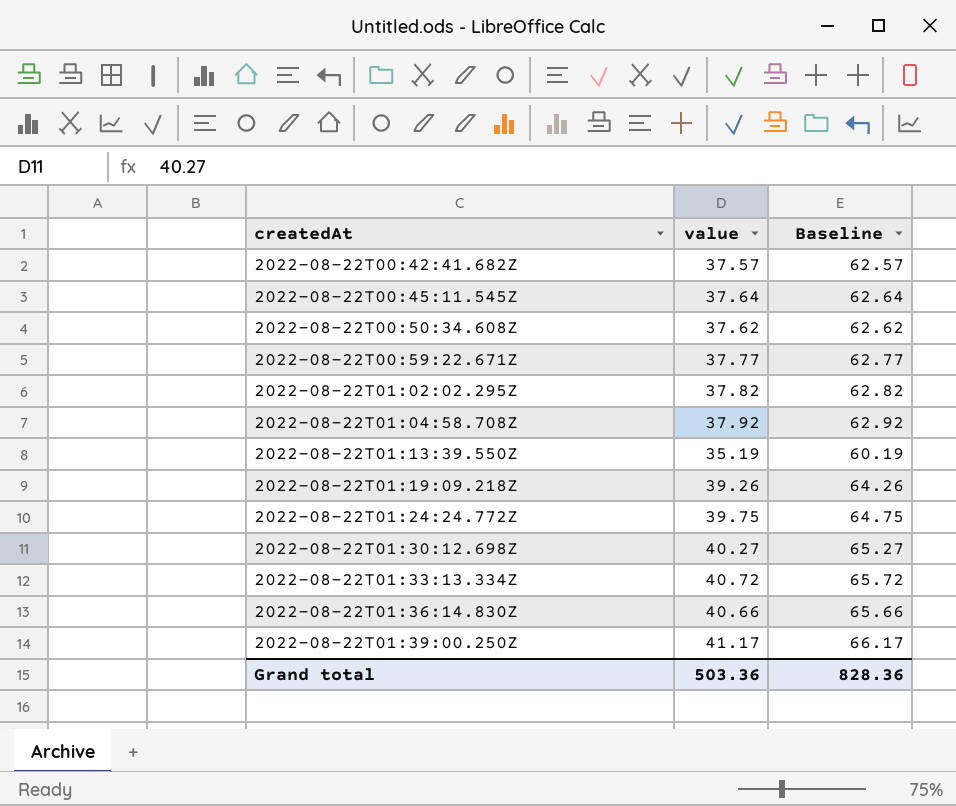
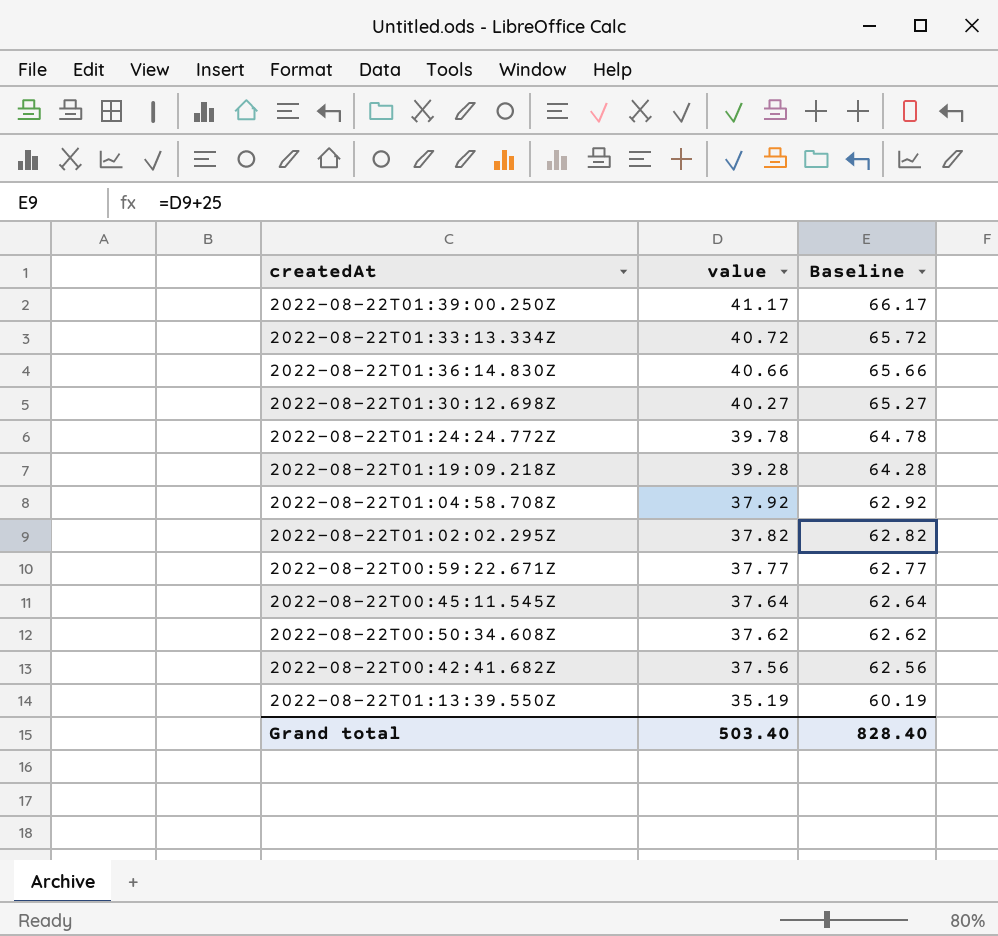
row order: createdAt ascending -> value descending
2022-08-22T01:24:24.772Z | value: 39.75 -> 39.78
2022-08-22T01:24:24.772Z | Baseline: 64.75 -> 64.78
2022-08-22T01:19:09.218Z | value: 39.26 -> 39.28
2022-08-22T01:19:09.218Z | Baseline: 64.26 -> 64.28
2022-08-22T00:42:41.682Z | value: 37.57 -> 37.56
2022-08-22T00:42:41.682Z | Baseline: 62.57 -> 62.56
Grand total | value: 503.36 -> 503.40
Grand total | Baseline: 828.36 -> 828.40

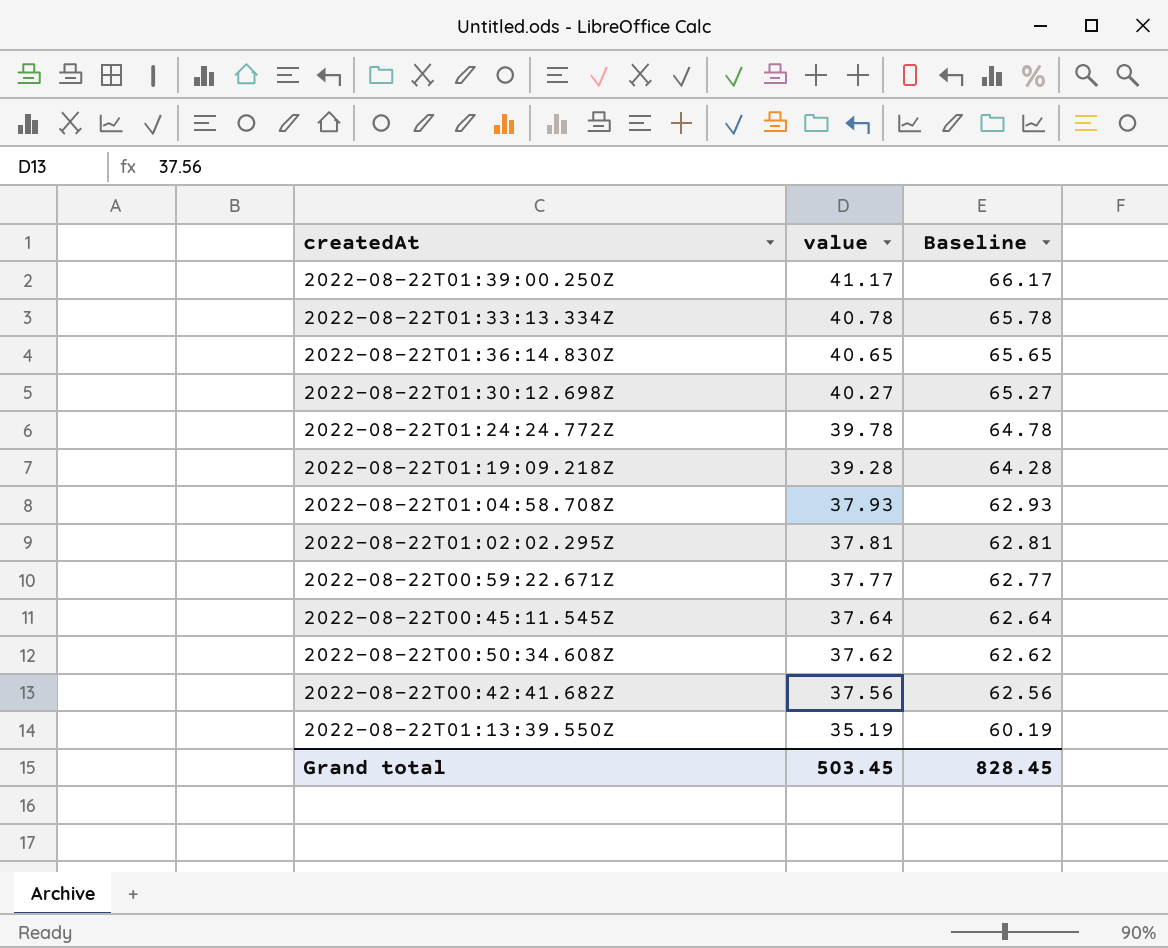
2022-08-22T01:33:13.334Z | value: 40.72 -> 40.78
2022-08-22T01:33:13.334Z | Baseline: 65.72 -> 65.78
2022-08-22T01:36:14.830Z | value: 40.66 -> 40.65
2022-08-22T01:36:14.830Z | Baseline: 65.66 -> 65.65
2022-08-22T01:04:58.708Z | value: 37.92 -> 37.93
2022-08-22T01:04:58.708Z | Baseline: 62.92 -> 62.93
2022-08-22T01:02:02.295Z | value: 37.82 -> 37.81
2022-08-22T01:02:02.295Z | Baseline: 62.82 -> 62.81
Grand total | value: 503.40 -> 503.45
Grand total | Baseline: 828.40 -> 828.45

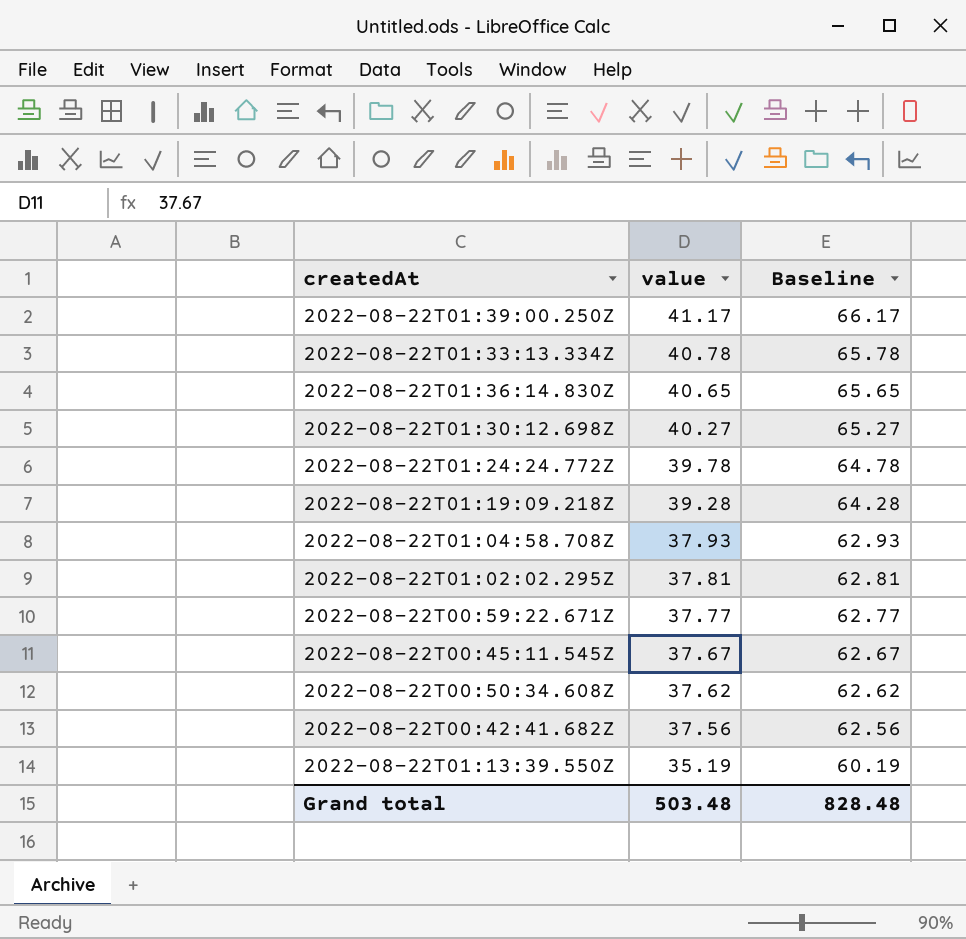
2022-08-22T00:45:11.545Z | value: 37.64 -> 37.67
2022-08-22T00:45:11.545Z | Baseline: 62.64 -> 62.67
Grand total | value: 503.45 -> 503.48
Grand total | Baseline: 828.45 -> 828.48

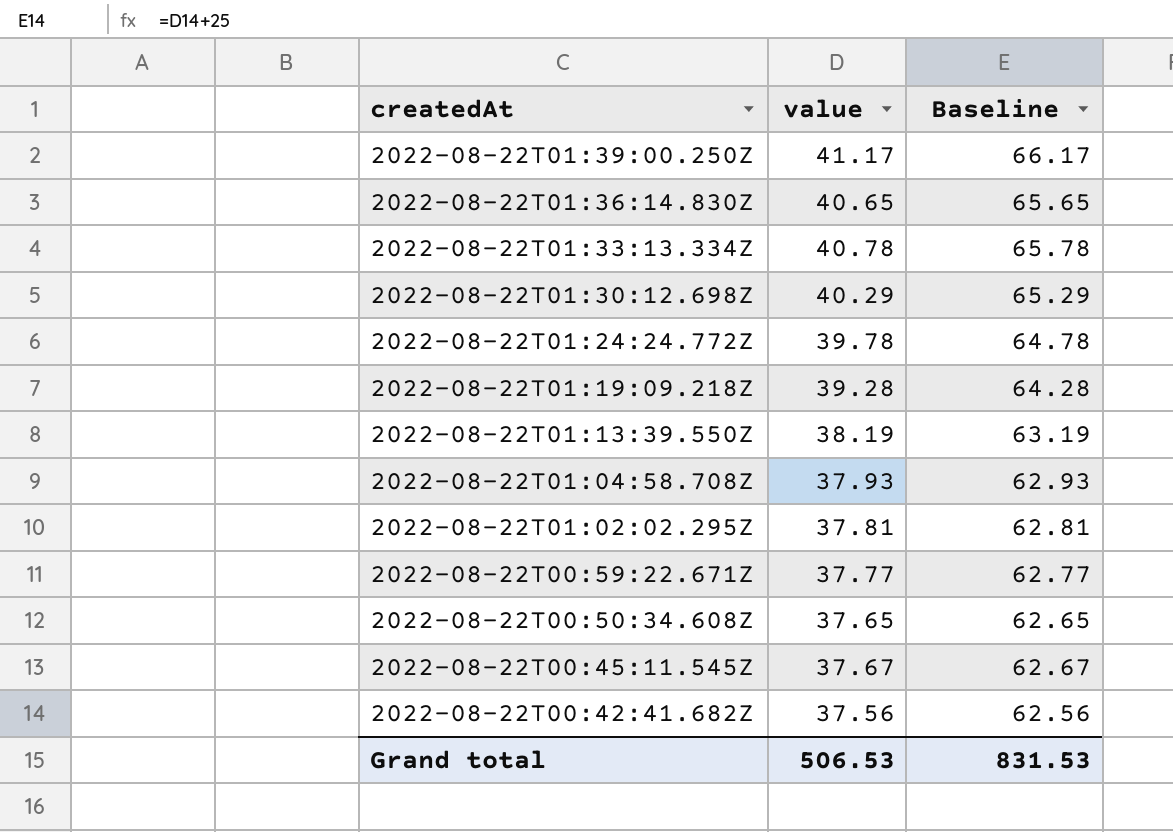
row order: value descending -> createdAt descending
2022-08-22T01:30:12.698Z | value: 40.27 -> 40.29
2022-08-22T01:30:12.698Z | Baseline: 65.27 -> 65.29
2022-08-22T01:13:39.550Z | value: 35.19 -> 38.19
2022-08-22T01:13:39.550Z | Baseline: 60.19 -> 63.19
2022-08-22T00:50:34.608Z | value: 37.62 -> 37.65
2022-08-22T00:50:34.608Z | Baseline: 62.62 -> 62.65
Grand total | value: 503.48 -> 506.53
Grand total | Baseline: 828.48 -> 831.53

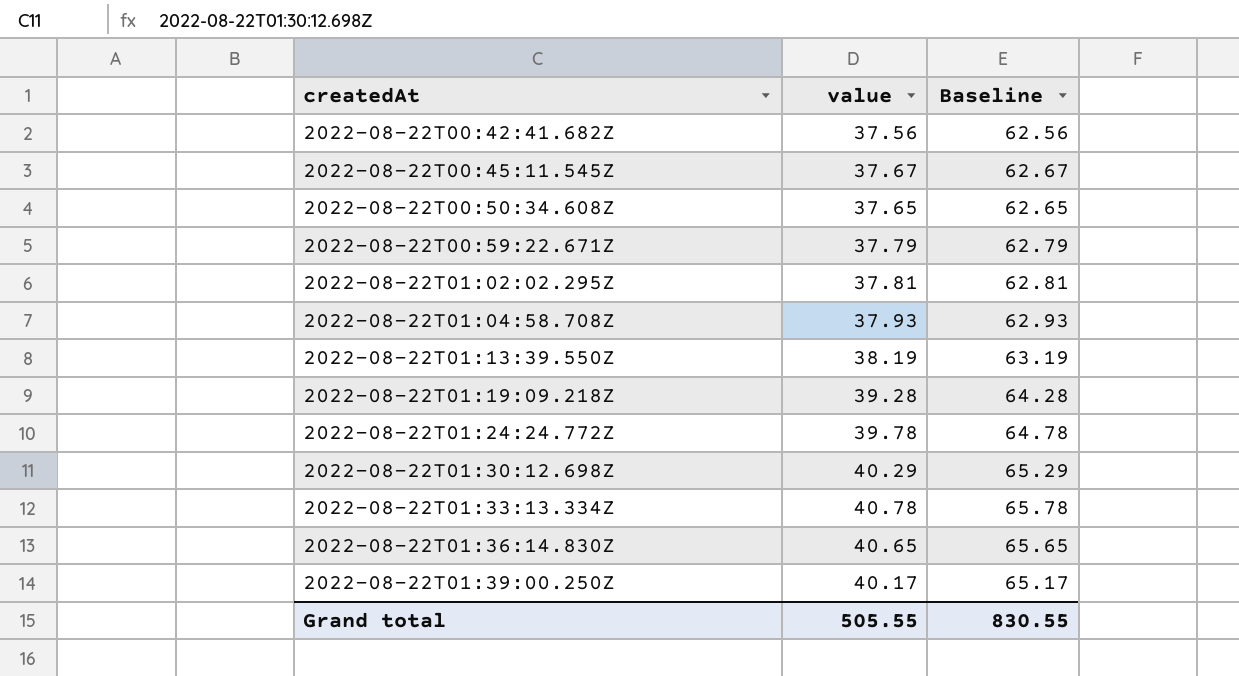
row order: createdAt descending -> createdAt ascending
2022-08-22T00:59:22.671Z | value: 37.77 -> 37.79
2022-08-22T00:59:22.671Z | Baseline: 62.77 -> 62.79
2022-08-22T01:39:00.250Z | value: 41.17 -> 40.17
2022-08-22T01:39:00.250Z | Baseline: 66.17 -> 65.17
Grand total | value: 506.53 -> 505.55
Grand total | Baseline: 831.53 -> 830.55

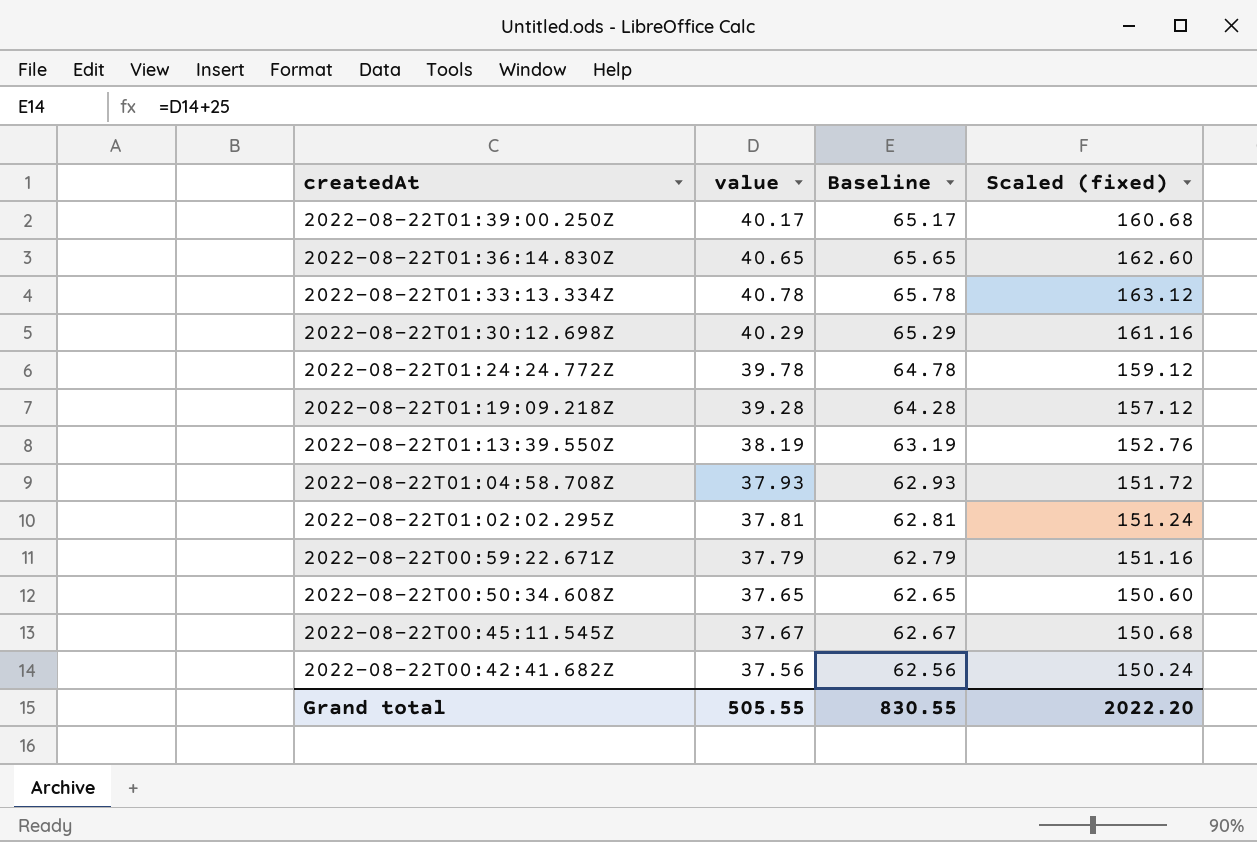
row order: createdAt ascending -> createdAt descending
column Scaled (fixed) | formula: none -> [value] * 4

